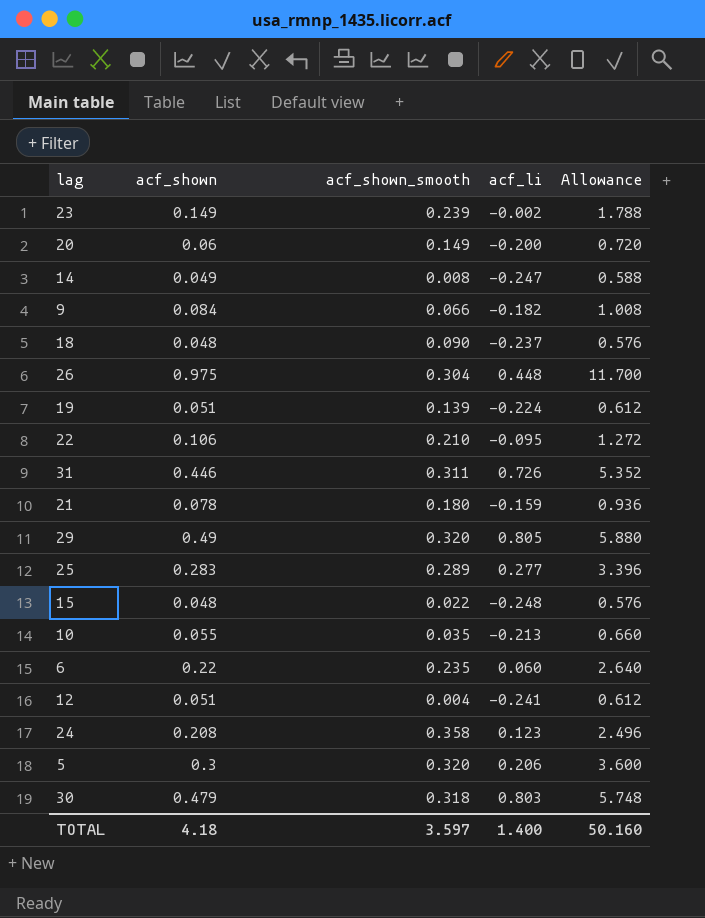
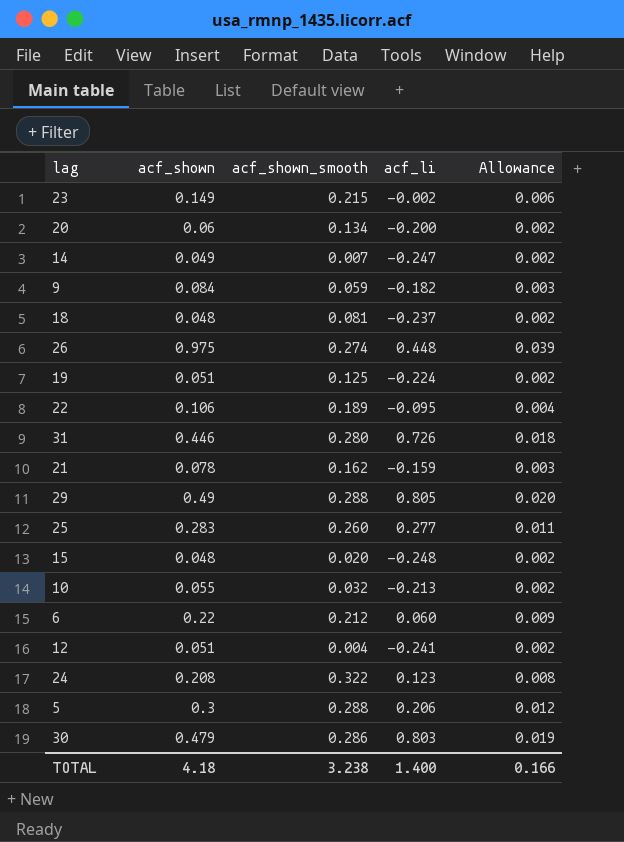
column Allowance | formula: [acf_shown] * 12 -> [acf_shown] * 0.04
23 | acf_shown_smooth: 0.239 -> 0.215
20 | acf_shown_smooth: 0.149 -> 0.134
14 | acf_shown_smooth: 0.008 -> 0.007
9 | acf_shown_smooth: 0.066 -> 0.059
18 | acf_shown_smooth: 0.090 -> 0.081
26 | acf_shown_smooth: 0.304 -> 0.274
19 | acf_shown_smooth: 0.139 -> 0.125
22 | acf_shown_smooth: 0.210 -> 0.189
31 | acf_shown_smooth: 0.311 -> 0.280
21 | acf_shown_smooth: 0.180 -> 0.162
29 | acf_shown_smooth: 0.320 -> 0.288
25 | acf_shown_smooth: 0.289 -> 0.260
15 | acf_shown_smooth: 0.022 -> 0.020
10 | acf_shown_smooth: 0.035 -> 0.032
6 | acf_shown_smooth: 0.235 -> 0.212
24 | acf_shown_smooth: 0.358 -> 0.322
5 | acf_shown_smooth: 0.320 -> 0.288
30 | acf_shown_smooth: 0.318 -> 0.286
TOTAL | acf_shown_smooth: 3.597 -> 3.238
TOTAL | Allowance: 50.160 -> 0.166

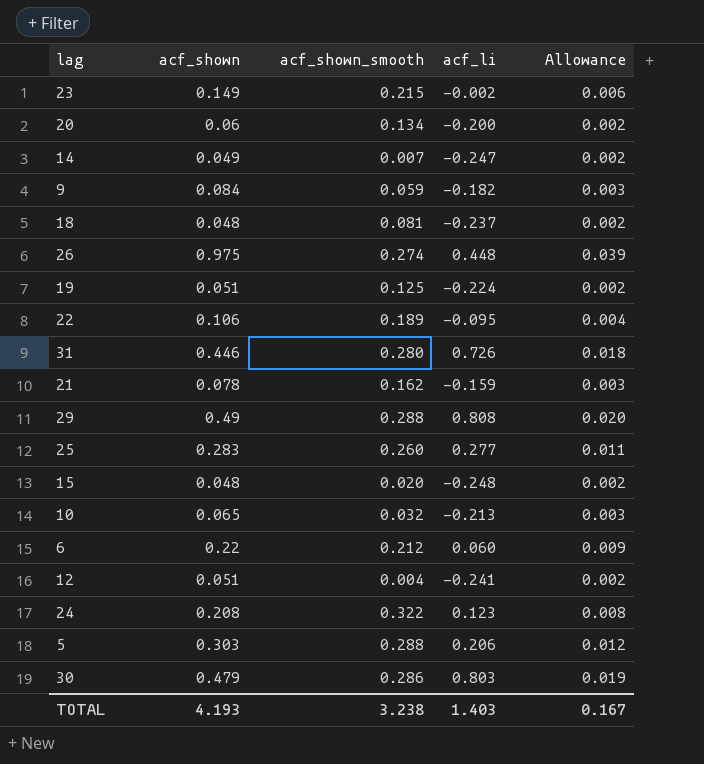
29 | acf_li: 0.805 -> 0.808
10 | acf_shown: 0.055 -> 0.065
10 | Allowance: 0.002 -> 0.003
5 | acf_shown: 0.3 -> 0.303
TOTAL | acf_shown: 4.18 -> 4.193
TOTAL | acf_li: 1.400 -> 1.403
TOTAL | Allowance: 0.166 -> 0.167

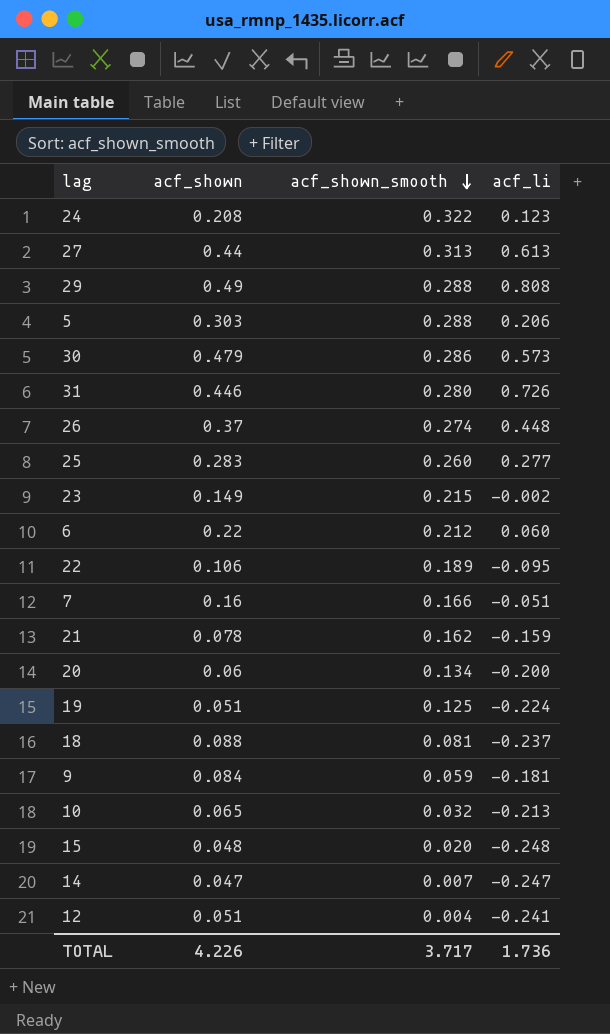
row order: none -> acf_shown_smooth descending
column Allowance | formula: [acf_shown] * 0.04 -> none
row 27: none -> 0.44 | 0.313 | 0.613
30 | acf_li: 0.803 -> 0.573
26 | acf_shown: 0.975 -> 0.37
row 7: none -> 0.16 | 0.166 | -0.051
18 | acf_shown: 0.048 -> 0.088
9 | acf_li: -0.182 -> -0.181
14 | acf_shown: 0.049 -> 0.047
TOTAL | acf_shown: 4.193 -> 4.226
TOTAL | acf_shown_smooth: 3.238 -> 3.717
TOTAL | acf_li: 1.403 -> 1.736

